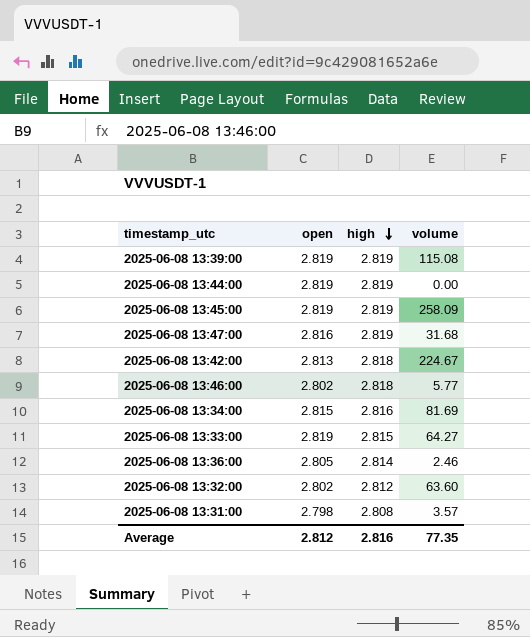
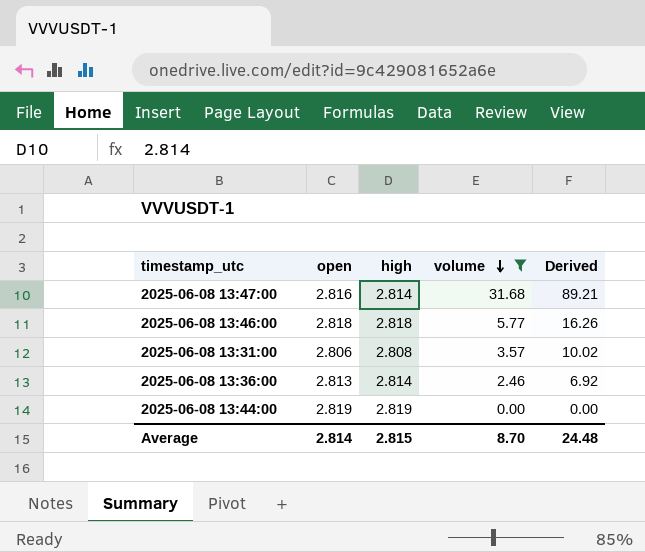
filter: none -> volume <= 31.68
row order: high descending -> volume descending
column Derived | formula: none -> [open] * [volume]
2025-06-08 13:47:00 | high: 2.819 -> 2.814
2025-06-08 13:46:00 | open: 2.802 -> 2.818
2025-06-08 13:31:00 | open: 2.798 -> 2.806
2025-06-08 13:36:00 | open: 2.805 -> 2.813
Average | open: 2.812 -> 2.814
Average | high: 2.816 -> 2.815
Average | volume: 77.35 -> 8.70

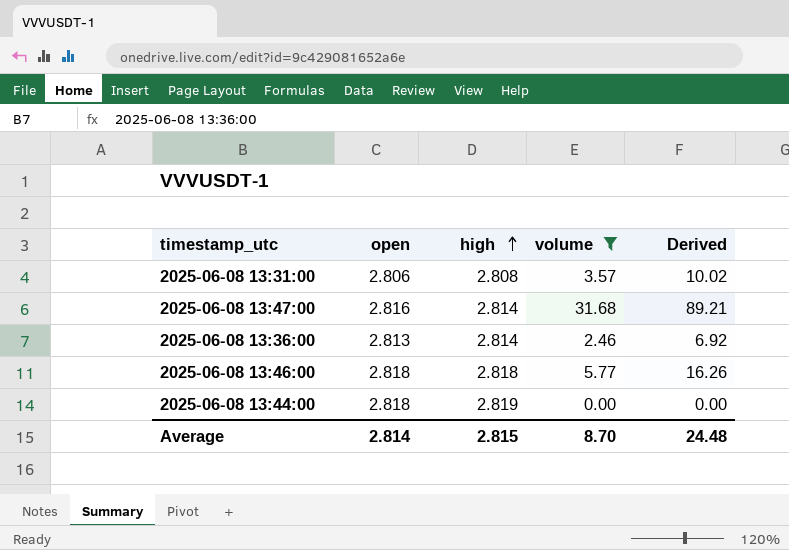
row order: volume descending -> high ascending
2025-06-08 13:44:00 | open: 2.819 -> 2.818

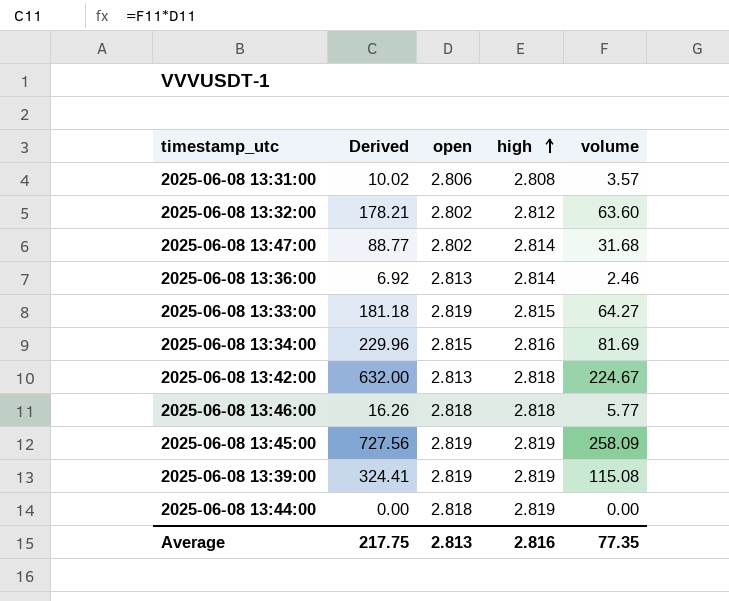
filter: volume <= 31.68 -> none
column Derived | position: 5 -> 2
2025-06-08 13:47:00 | Derived: 89.21 -> 88.77
2025-06-08 13:47:00 | open: 2.816 -> 2.802
Average | Derived: 24.48 -> 217.75
Average | open: 2.814 -> 2.813
Average | high: 2.815 -> 2.816
Average | volume: 8.70 -> 77.35

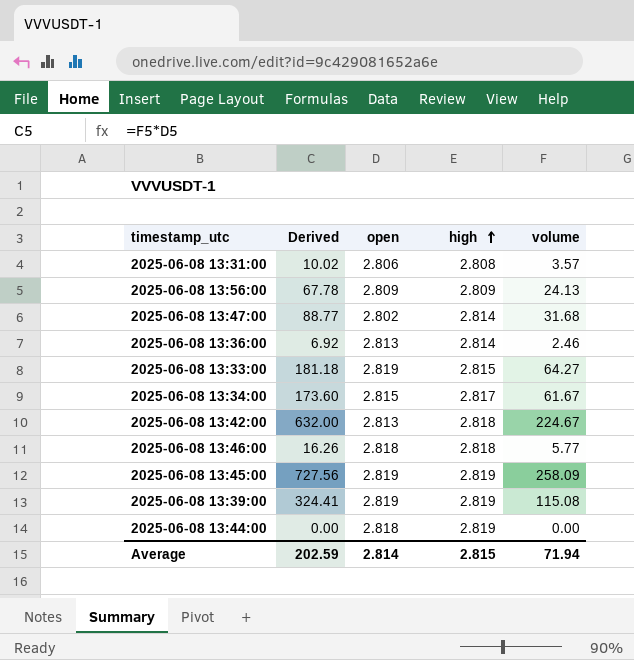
row 2025-06-08 13:32:00: 178.21 | 2.802 | 2.812 | 63.60 -> none
row 2025-06-08 13:56:00: none -> 67.78 | 2.809 | 2.809 | 24.13
2025-06-08 13:34:00 | Derived: 229.96 -> 173.60
2025-06-08 13:34:00 | high: 2.816 -> 2.817
2025-06-08 13:34:00 | volume: 81.69 -> 61.67
Average | Derived: 217.75 -> 202.59
Average | open: 2.813 -> 2.814
Average | high: 2.816 -> 2.815
Average | volume: 77.35 -> 71.94

